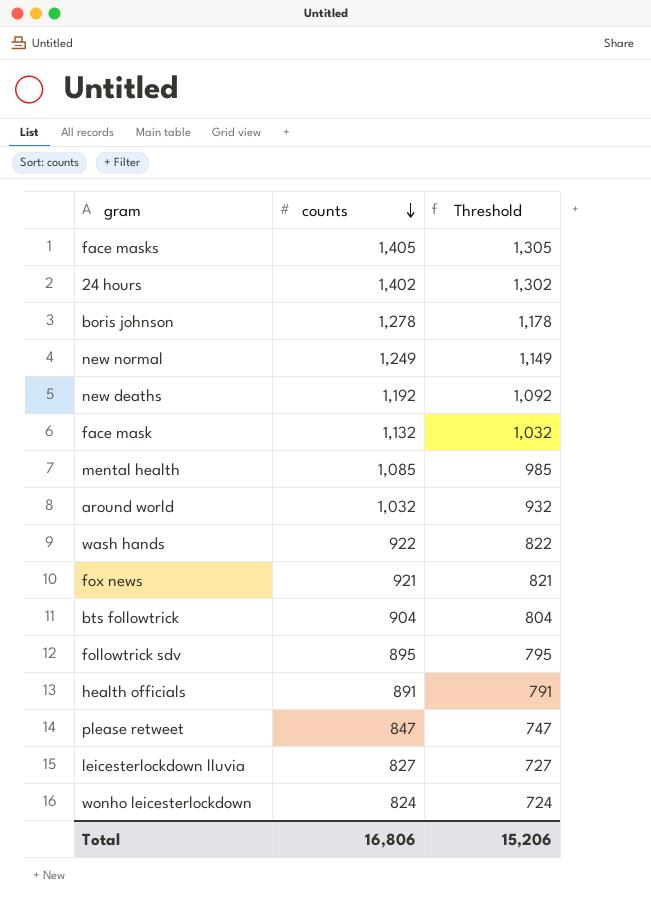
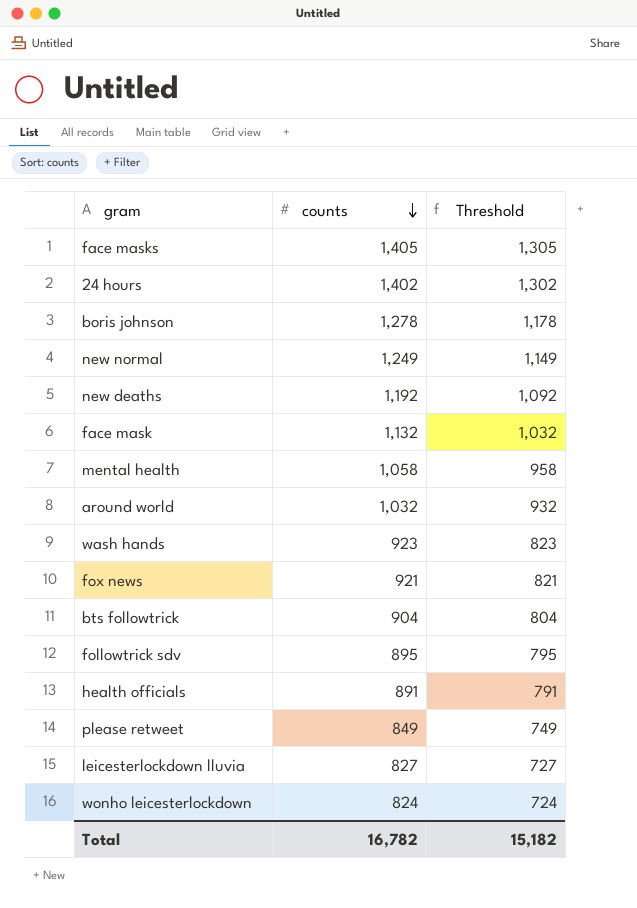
mental health | counts: 1,085 -> 1,058
mental health | Threshold: 985 -> 958
wash hands | counts: 922 -> 923
wash hands | Threshold: 822 -> 823
please retweet | counts: 847 -> 849
please retweet | Threshold: 747 -> 749
Total | counts: 16,806 -> 16,782
Total | Threshold: 15,206 -> 15,182

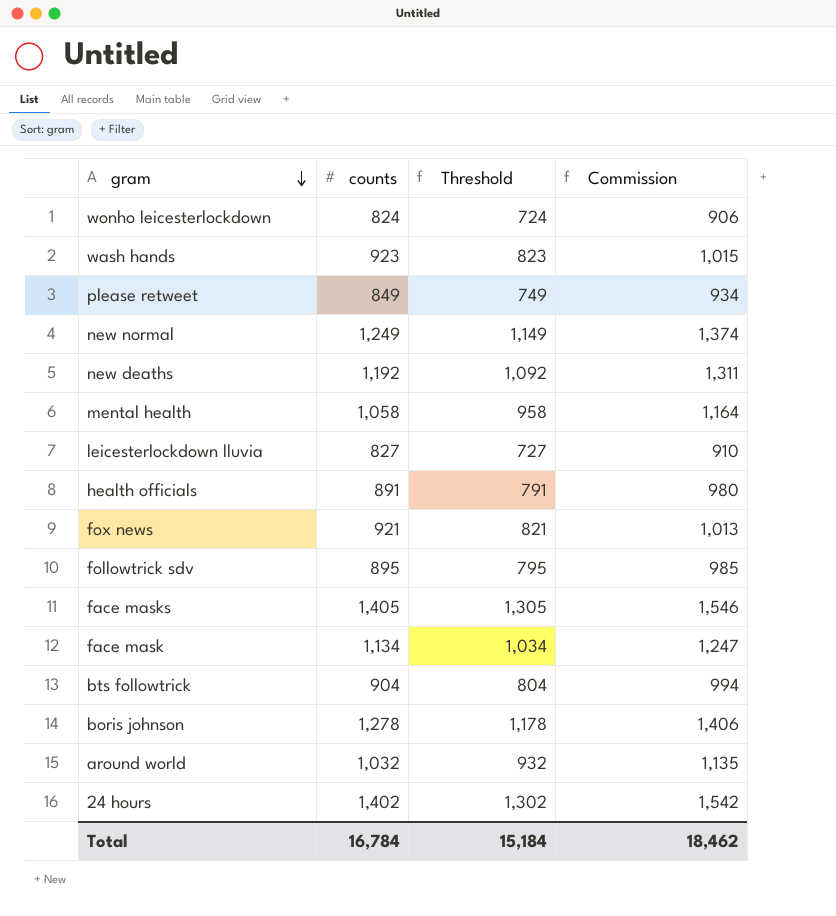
row order: counts descending -> gram descending
column Commission | formula: none -> [counts] * 1.1
face mask | counts: 1,132 -> 1,134
face mask | Threshold: 1,032 -> 1,034
Total | counts: 16,782 -> 16,784
Total | Threshold: 15,182 -> 15,184

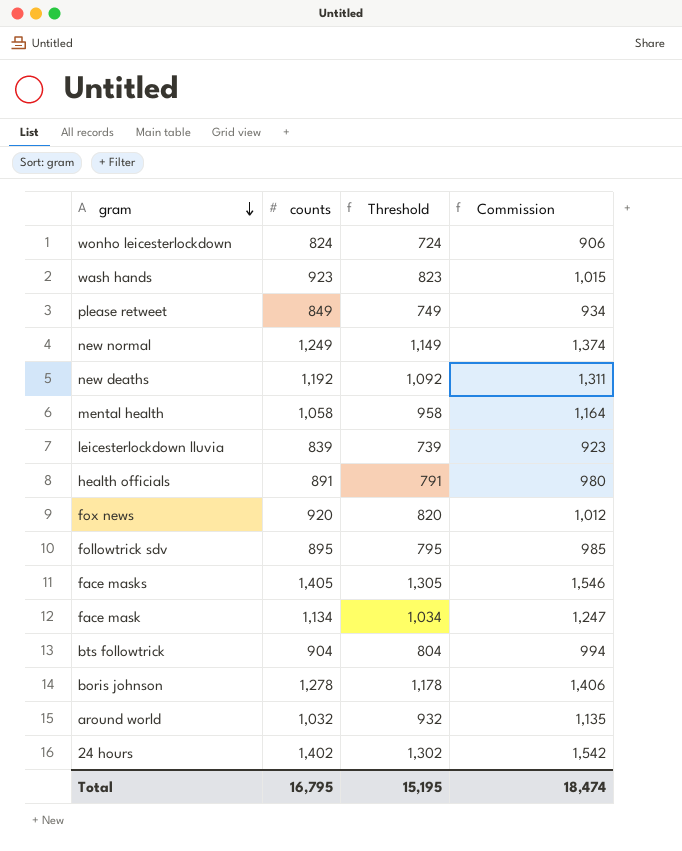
leicesterlockdown lluvia | counts: 827 -> 839
leicesterlockdown lluvia | Threshold: 727 -> 739
leicesterlockdown lluvia | Commission: 910 -> 923
fox news | counts: 921 -> 920
fox news | Threshold: 821 -> 820
fox news | Commission: 1,013 -> 1,012
Total | counts: 16,784 -> 16,795
Total | Threshold: 15,184 -> 15,195
Total | Commission: 18,462 -> 18,474

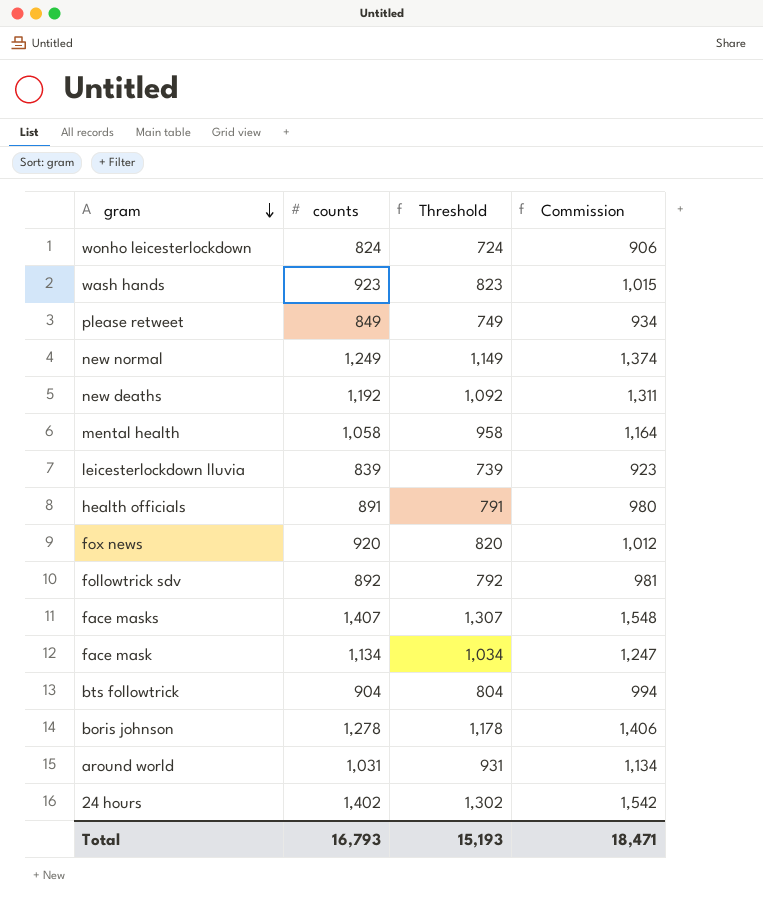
followtrick sdv | counts: 895 -> 892
followtrick sdv | Threshold: 795 -> 792
followtrick sdv | Commission: 985 -> 981
face masks | counts: 1,405 -> 1,407
face masks | Threshold: 1,305 -> 1,307
face masks | Commission: 1,546 -> 1,548
around world | counts: 1,032 -> 1,031
around world | Threshold: 932 -> 931
around world | Commission: 1,135 -> 1,134
Total | counts: 16,795 -> 16,793
Total | Threshold: 15,195 -> 15,193
Total | Commission: 18,474 -> 18,471

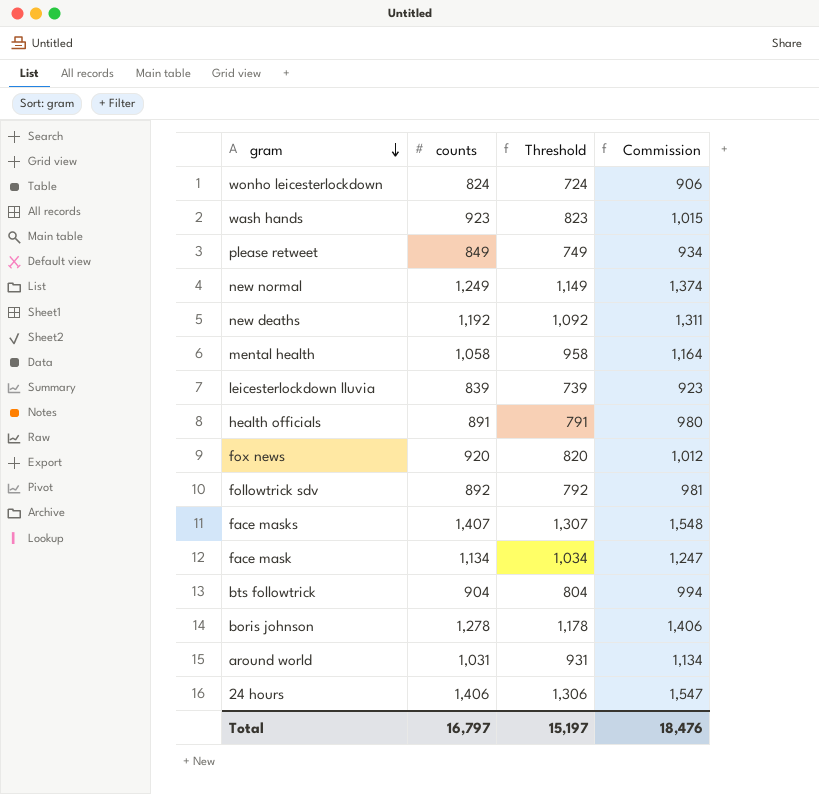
24 hours | counts: 1,402 -> 1,406
24 hours | Threshold: 1,302 -> 1,306
24 hours | Commission: 1,542 -> 1,547
Total | counts: 16,793 -> 16,797
Total | Threshold: 15,193 -> 15,197
Total | Commission: 18,471 -> 18,476

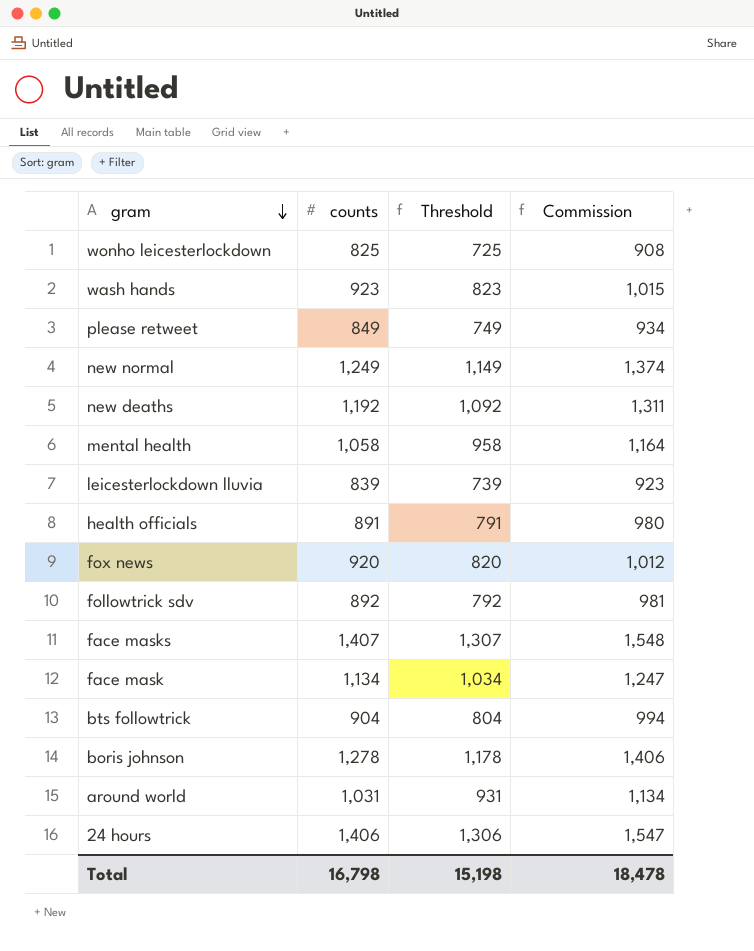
wonho leicesterlockdown | counts: 824 -> 825
wonho leicesterlockdown | Threshold: 724 -> 725
wonho leicesterlockdown | Commission: 906 -> 908
Total | counts: 16,797 -> 16,798
Total | Threshold: 15,197 -> 15,198
Total | Commission: 18,476 -> 18,478

